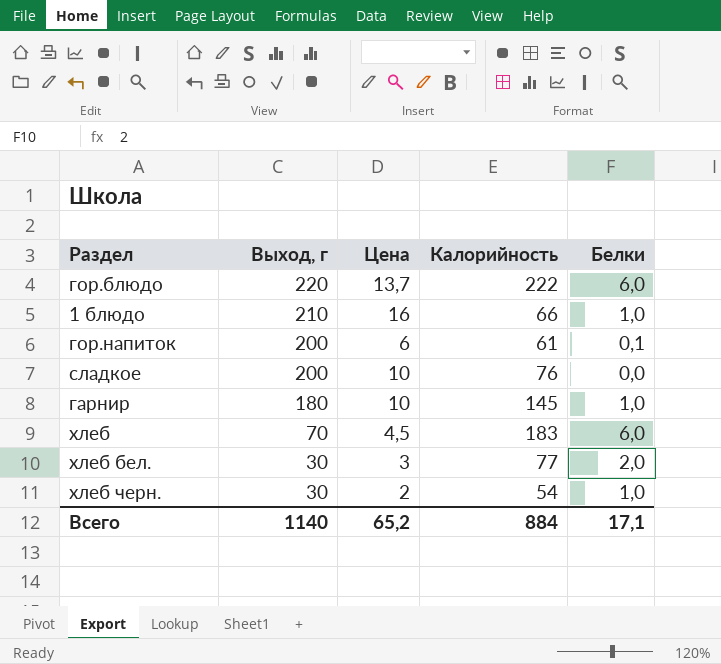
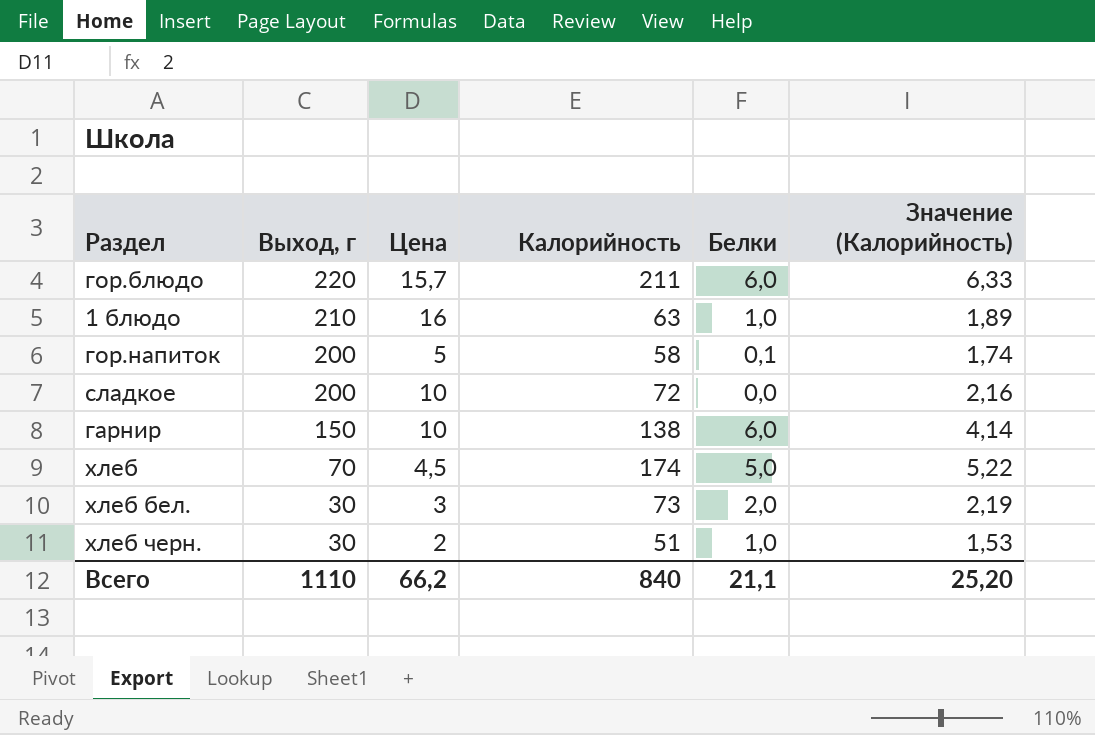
column Значение (Калорийность) | formula: none -> [Калорийность] * 0,03
гор.блюдо | Цена: 13,7 -> 15,7
гор.блюдо | Калорийность: 222 -> 211
1 блюдо | Калорийность: 66 -> 63
гор.напиток | Цена: 6 -> 5
гор.напиток | Калорийность: 61 -> 58
сладкое | Калорийность: 76 -> 72
гарнир | Выход, г: 180 -> 150
гарнир | Калорийность: 145 -> 138
гарнир | Белки: 1,0 -> 6,0
хлеб | Калорийность: 183 -> 174
хлеб | Белки: 6,0 -> 5,0
хлеб бел. | Калорийность: 77 -> 73
хлеб черн. | Калорийность: 54 -> 51
Всего | Выход, г: 1140 -> 1110
Всего | Цена: 65,2 -> 66,2
Всего | Калорийность: 884 -> 840
Всего | Белки: 17,1 -> 21,1

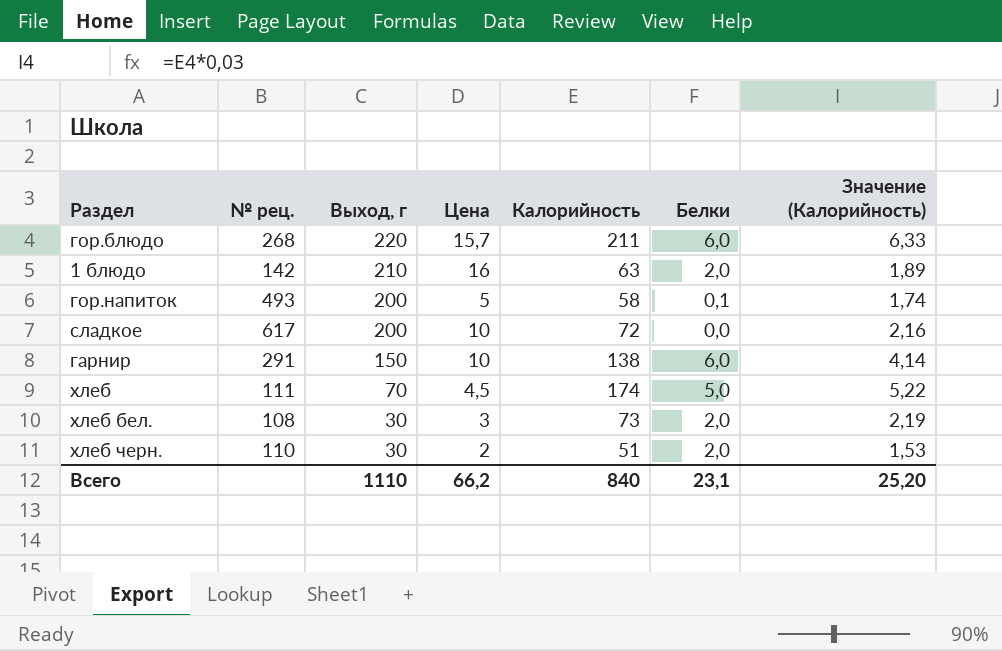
column № рец. | position: none -> 2
1 блюдо | Белки: 1,0 -> 2,0
хлеб черн. | Белки: 1,0 -> 2,0
Всего | Белки: 21,1 -> 23,1

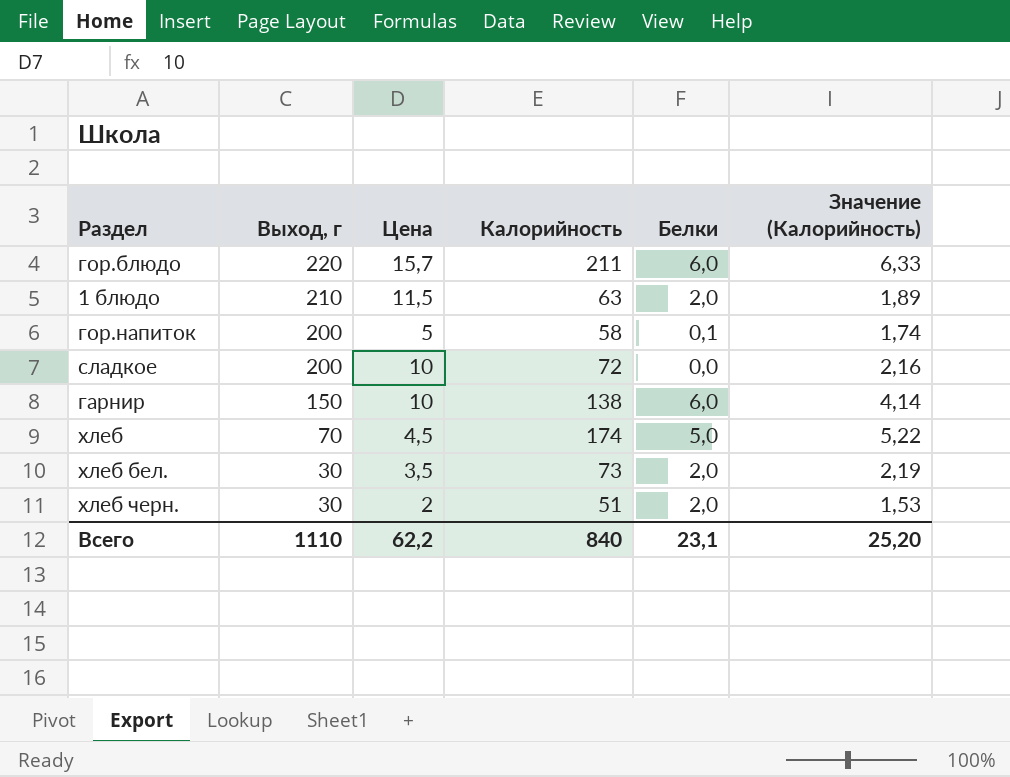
column № рец. | position: 2 -> none
1 блюдо | Цена: 16 -> 11,5
хлеб бел. | Цена: 3 -> 3,5
Всего | Цена: 66,2 -> 62,2

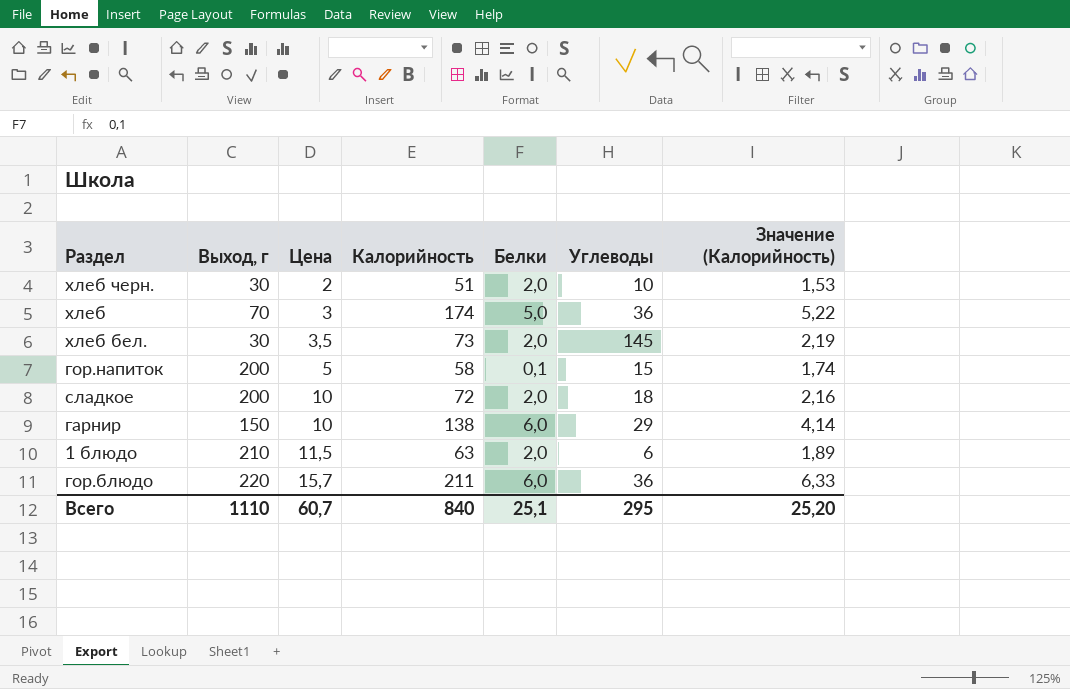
row order: Выход, г descending -> Цена ascending
column Углеводы | position: none -> 6
хлеб | Цена: 4,5 -> 3
сладкое | Белки: 0,0 -> 2,0
Всего | Цена: 62,2 -> 60,7
Всего | Белки: 23,1 -> 25,1

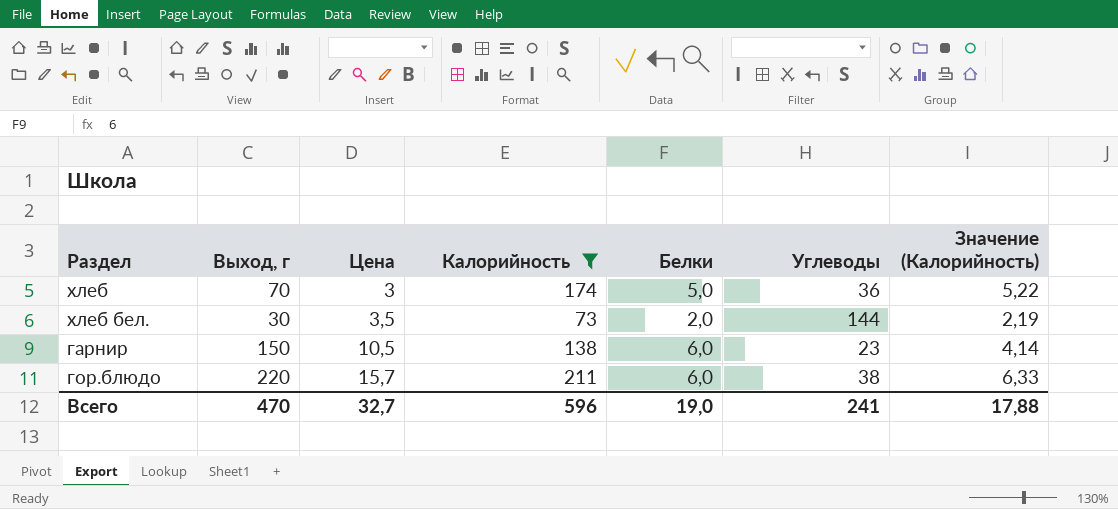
filter: none -> Калорийность >= 73
хлеб бел. | Углеводы: 145 -> 144
гарнир | Цена: 10 -> 10,5
гарнир | Углеводы: 29 -> 23
гор.блюдо | Углеводы: 36 -> 38
Всего | Выход, г: 1110 -> 470
Всего | Цена: 60,7 -> 32,7
Всего | Калорийность: 840 -> 596
Всего | Белки: 25,1 -> 19,0
Всего | Углеводы: 295 -> 241
Всего | Значение (Калорийность): 25,20 -> 17,88

